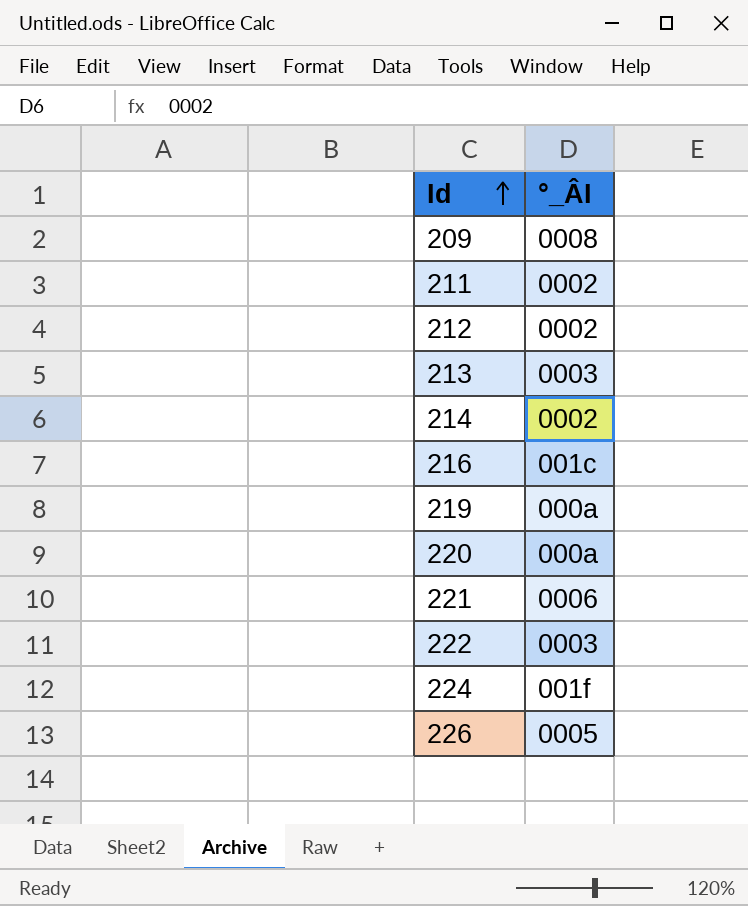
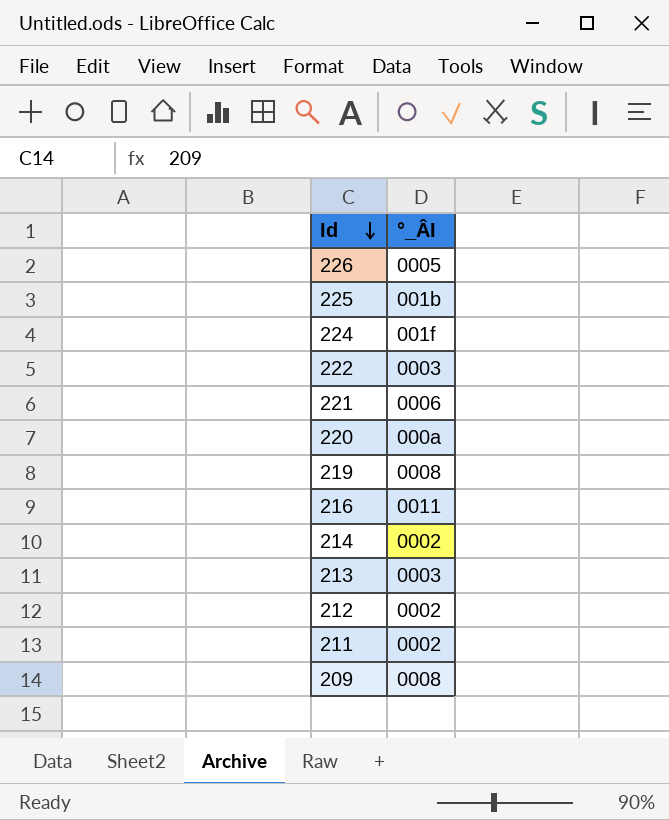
row order: Id ascending -> Id descending
row 225: none -> 001b
219 | °_ÂI: 000a -> 0008
216 | °_ÂI: 001c -> 0011

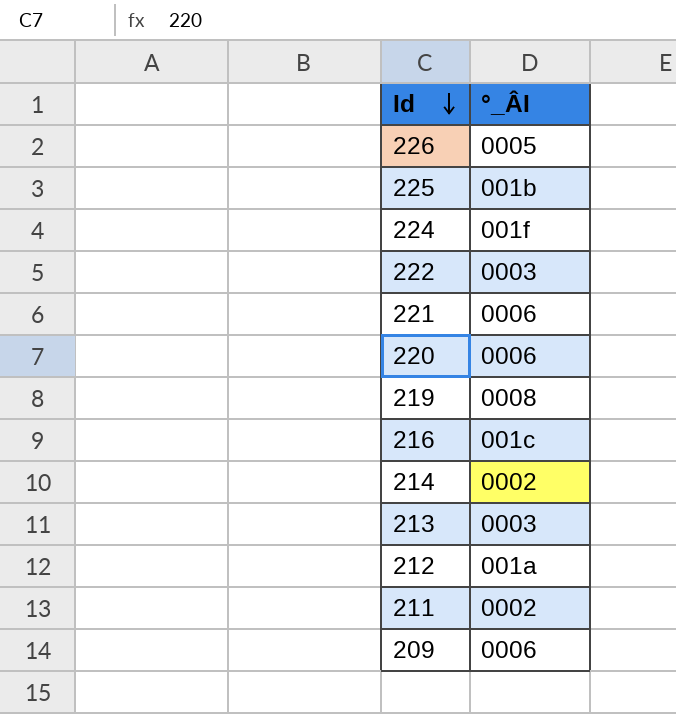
220 | °_ÂI: 000a -> 0006
216 | °_ÂI: 0011 -> 001c
212 | °_ÂI: 0002 -> 001a
209 | °_ÂI: 0008 -> 0006

